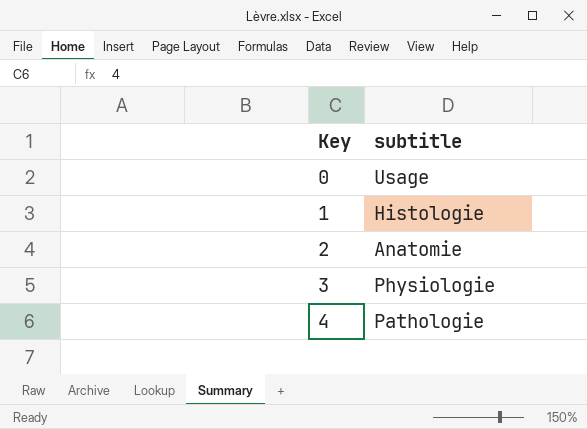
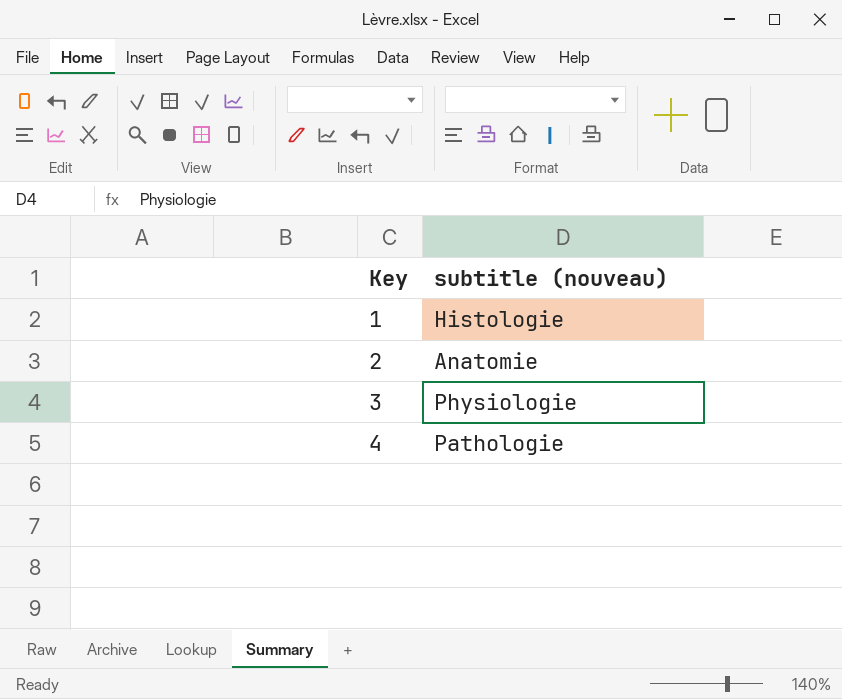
column name: subtitle -> subtitle (nouveau)
row 0: Usage -> none

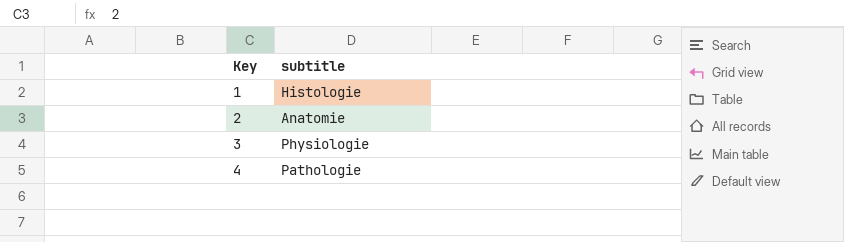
column name: subtitle (nouveau) -> subtitle

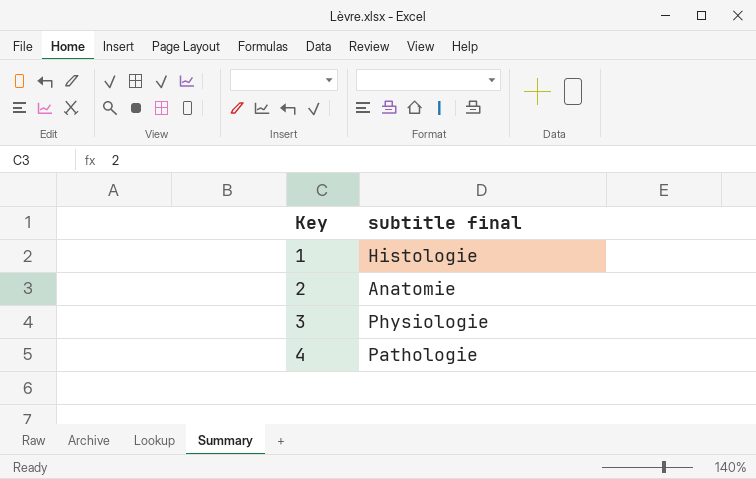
column name: subtitle -> subtitle final

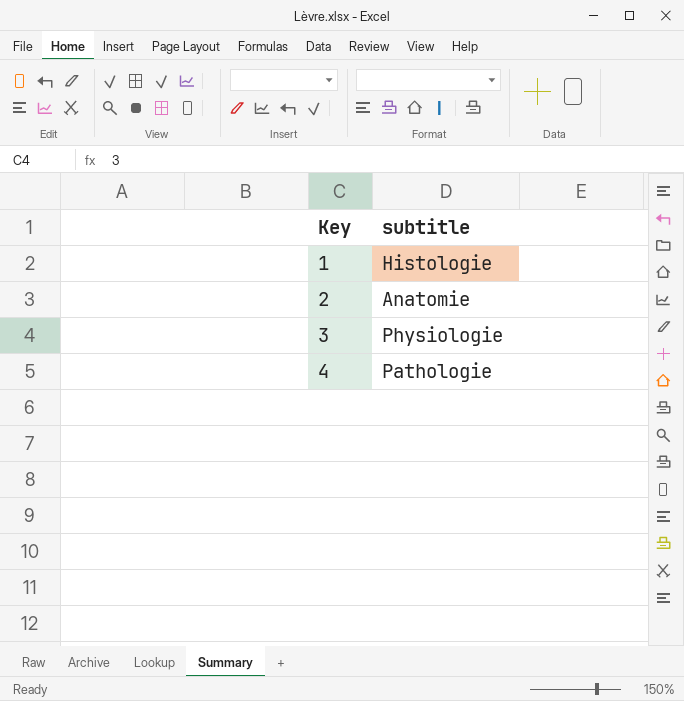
column name: subtitle final -> subtitle

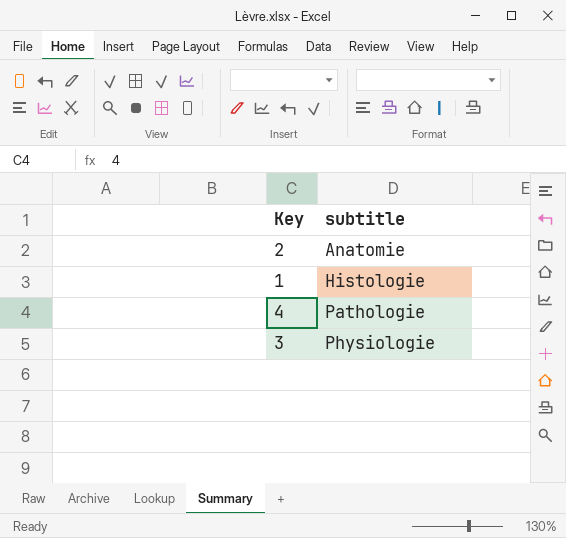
row order: Key ascending -> subtitle ascending

